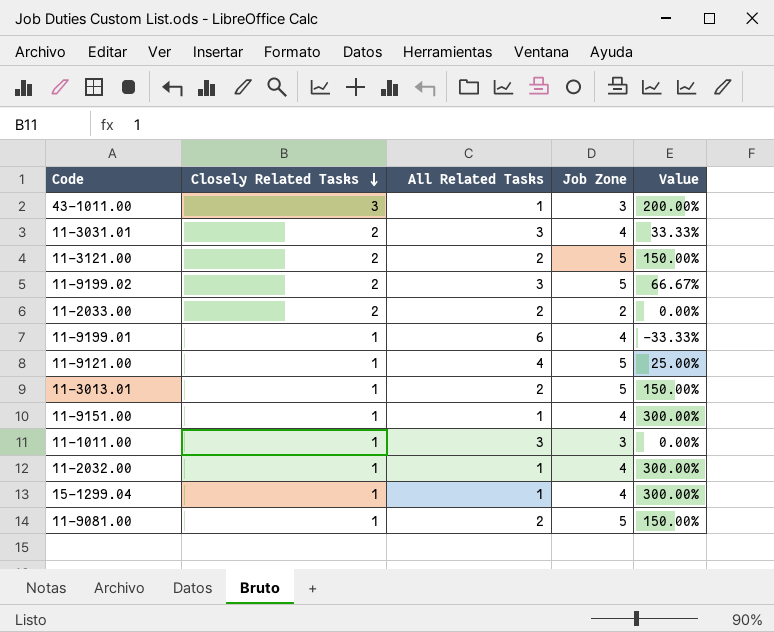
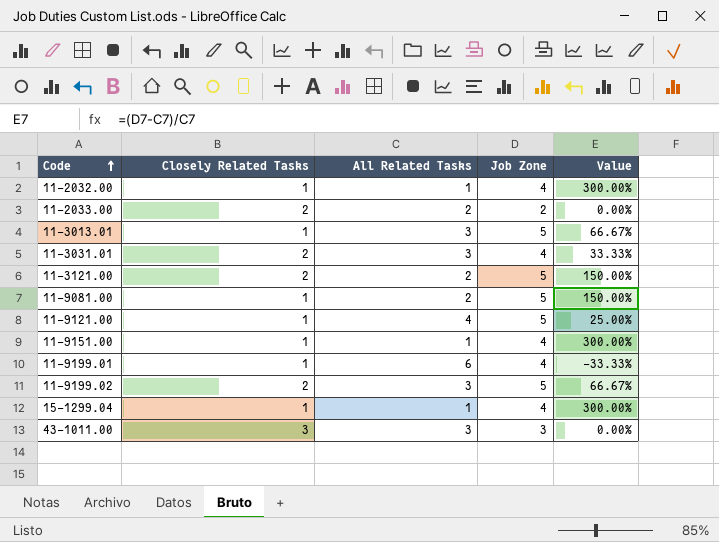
row order: Closely Related Tasks descending -> Code ascending
row 11-1011.00: 1 | 3 | 3 | 0.00% -> none
11-3013.01 | All Related Tasks: 2 -> 3
11-3013.01 | Value: 150.00% -> 66.67%
43-1011.00 | All Related Tasks: 1 -> 3
43-1011.00 | Value: 200.00% -> 0.00%

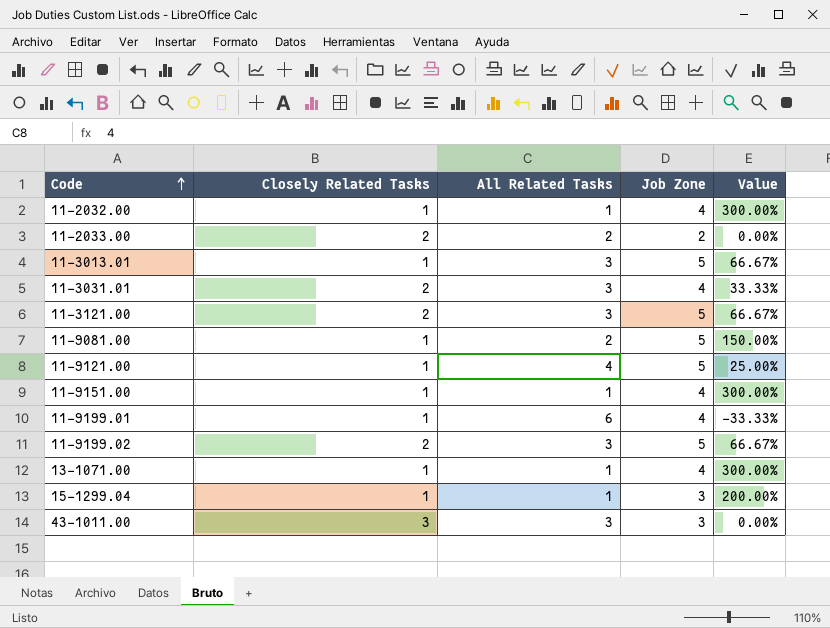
11-3121.00 | All Related Tasks: 2 -> 3
11-3121.00 | Value: 150.00% -> 66.67%
row 13-1071.00: none -> 1 | 1 | 4 | 300.00%
15-1299.04 | Job Zone: 4 -> 3
15-1299.04 | Value: 300.00% -> 200.00%

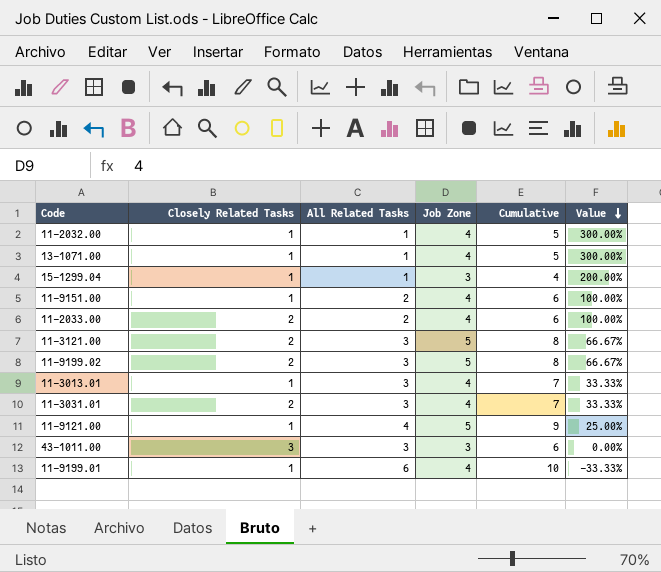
row order: Code ascending -> Value descending
column Cumulative | formula: none -> [All Related Tasks] + [Job Zone]
row 11-9081.00: 1 | 2 | 5 | 150.00% -> none
11-9151.00 | All Related Tasks: 1 -> 2
11-9151.00 | Value: 300.00% -> 100.00%
11-2033.00 | Job Zone: 2 -> 4
11-2033.00 | Value: 0.00% -> 100.00%
11-3013.01 | Job Zone: 5 -> 4
11-3013.01 | Value: 66.67% -> 33.33%

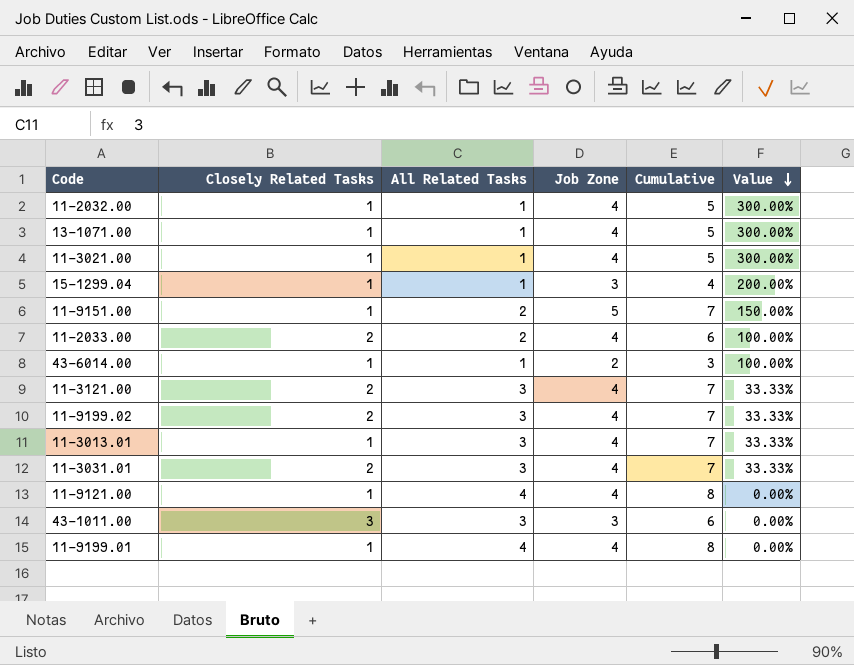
row 11-3021.00: none -> 1 | 1 | 4 | 5 | 300.00%
11-9151.00 | Job Zone: 4 -> 5
11-9151.00 | Cumulative: 6 -> 7
11-9151.00 | Value: 100.00% -> 150.00%
row 43-6014.00: none -> 1 | 1 | 2 | 3 | 100.00%
11-3121.00 | Job Zone: 5 -> 4
11-3121.00 | Cumulative: 8 -> 7
11-3121.00 | Value: 66.67% -> 33.33%
11-9199.02 | Job Zone: 5 -> 4
11-9199.02 | Cumulative: 8 -> 7
11-9199.02 | Value: 66.67% -> 33.33%
11-9121.00 | Job Zone: 5 -> 4
11-9121.00 | Cumulative: 9 -> 8
11-9121.00 | Value: 25.00% -> 0.00%
11-9199.01 | All Related Tasks: 6 -> 4
11-9199.01 | Cumulative: 10 -> 8
11-9199.01 | Value: -33.33% -> 0.00%

